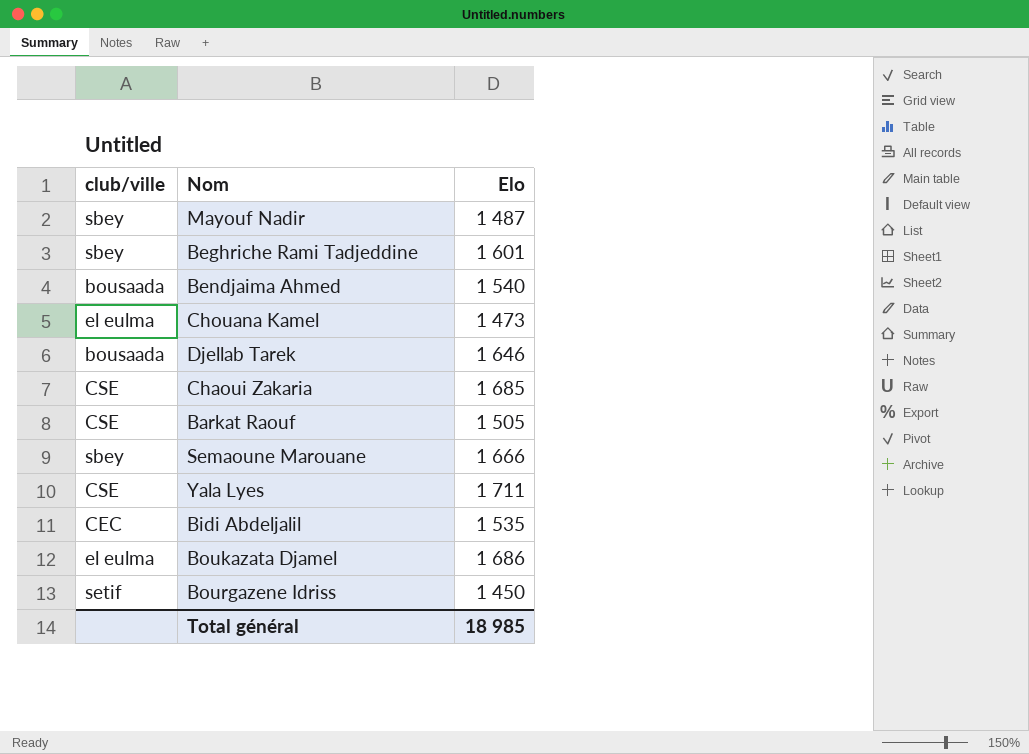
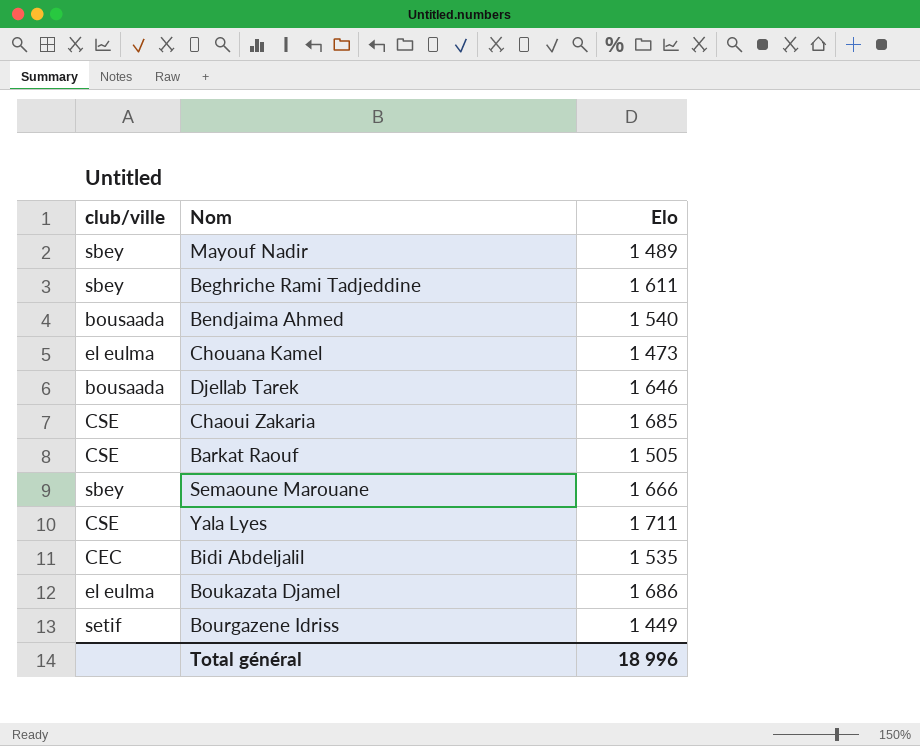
Mayouf Nadir | Elo: 1 487 -> 1 489
Beghriche Rami Tadjeddine | Elo: 1 601 -> 1 611
Bourgazene Idriss | Elo: 1 450 -> 1 449
Total général | Elo: 18 985 -> 18 996

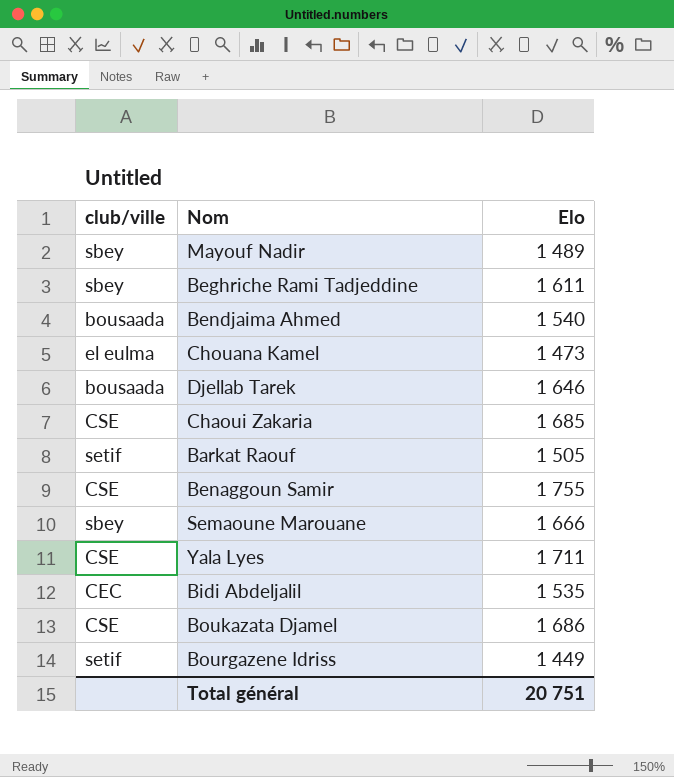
Barkat Raouf | club/ville: CSE -> setif
row Benaggoun Samir: none -> CSE | 1 755
Boukazata Djamel | club/ville: el eulma -> CSE
Total général | Elo: 18 996 -> 20 751

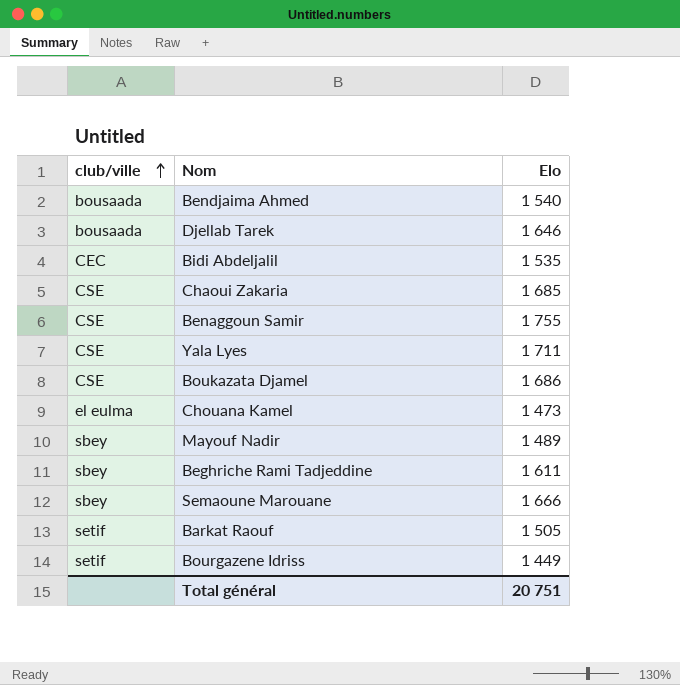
row order: none -> club/ville ascending

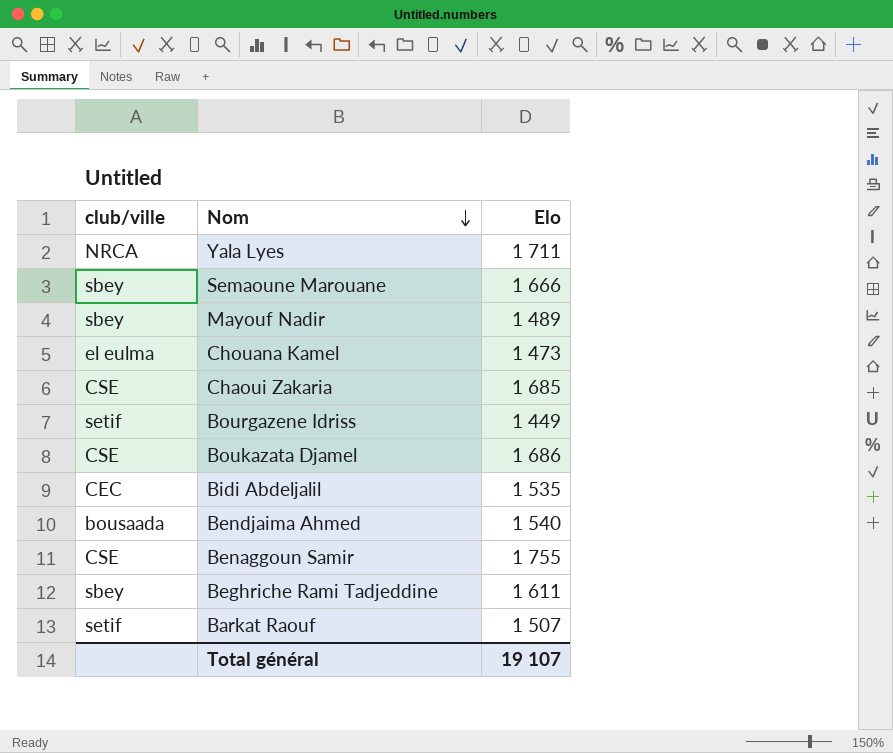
row order: club/ville ascending -> Nom descending
row Djellab Tarek: bousaada | 1 646 -> none
Yala Lyes | club/ville: CSE -> NRCA
Barkat Raouf | Elo: 1 505 -> 1 507
Total général | Elo: 20 751 -> 19 107

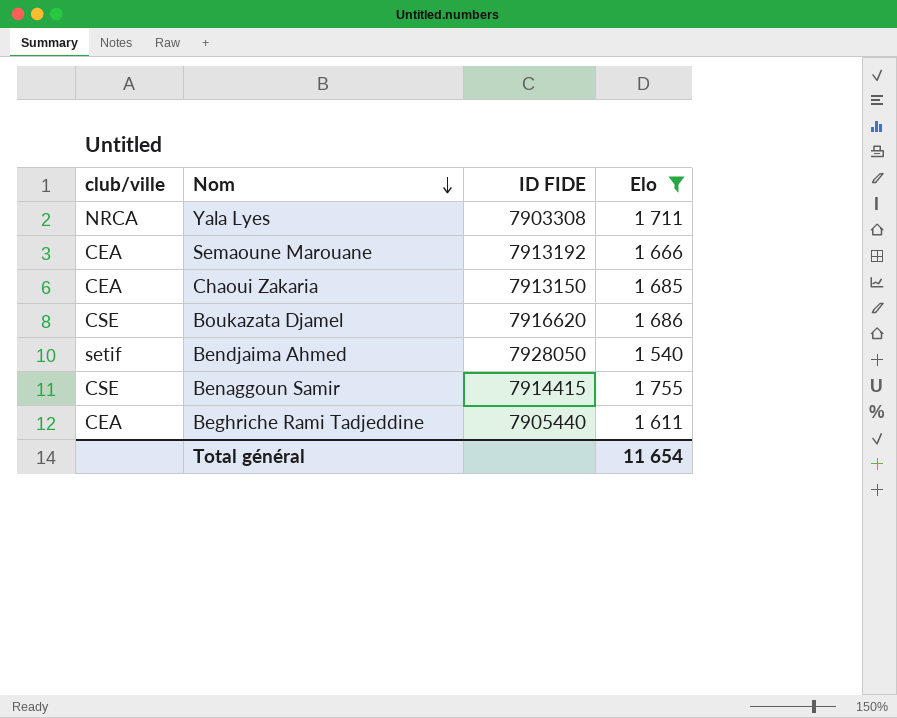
filter: none -> Elo >= 1 540
column ID FIDE | position: none -> 3
Semaoune Marouane | club/ville: sbey -> CEA
Chaoui Zakaria | club/ville: CSE -> CEA
Bendjaima Ahmed | club/ville: bousaada -> setif
Beghriche Rami Tadjeddine | club/ville: sbey -> CEA
Total général | Elo: 19 107 -> 11 654

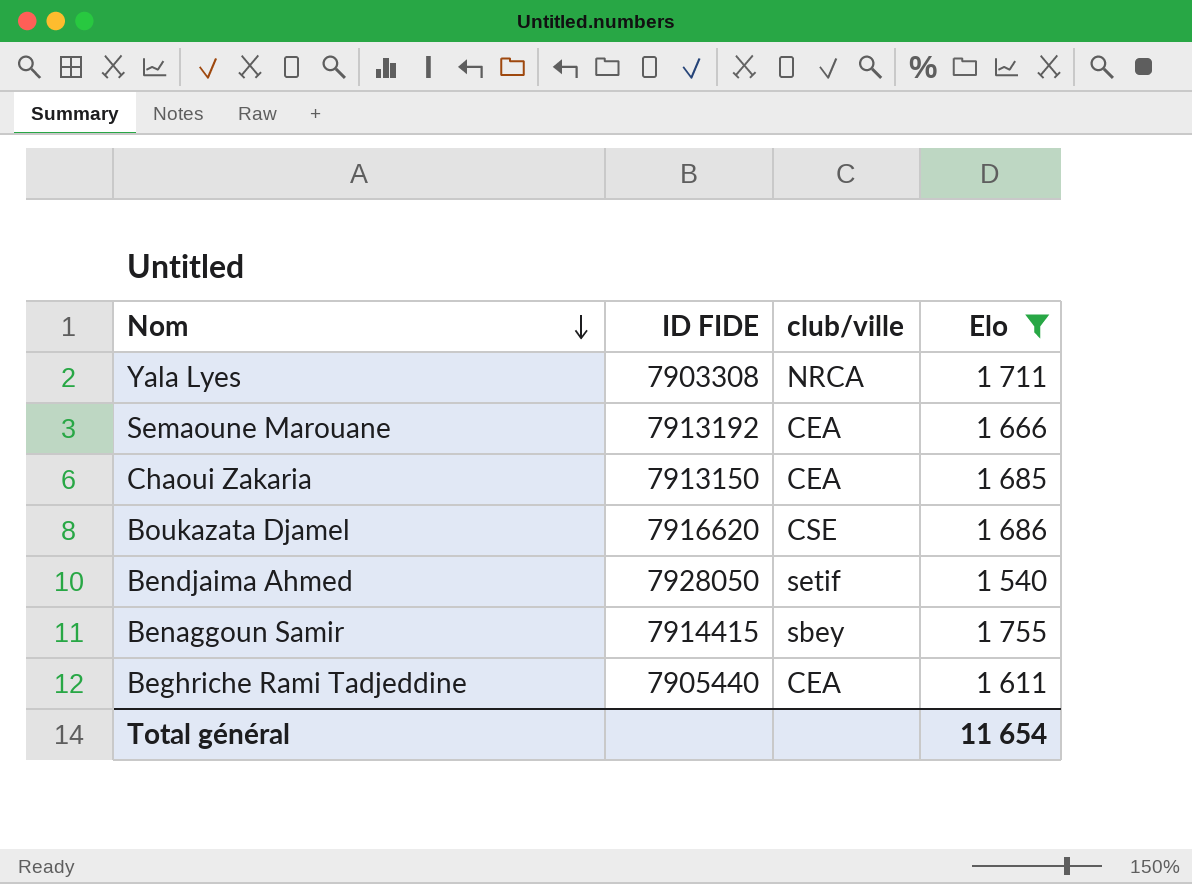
column club/ville | position: 1 -> 3
Benaggoun Samir | club/ville: CSE -> sbey

